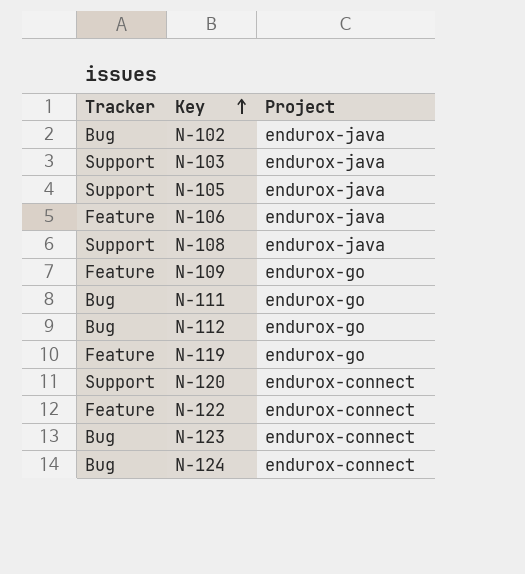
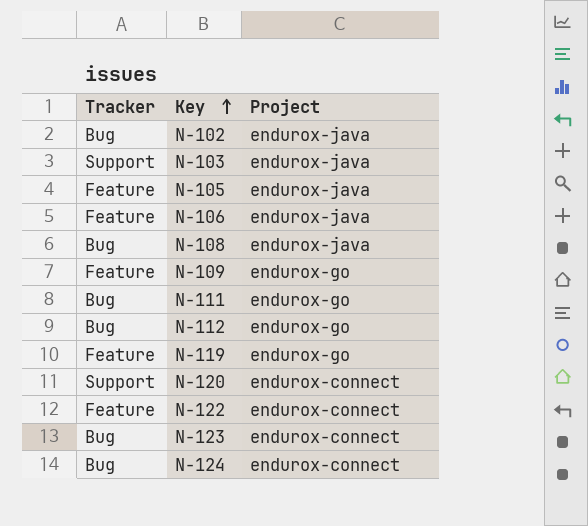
N-105 | Tracker: Support -> Feature
N-108 | Tracker: Support -> Bug

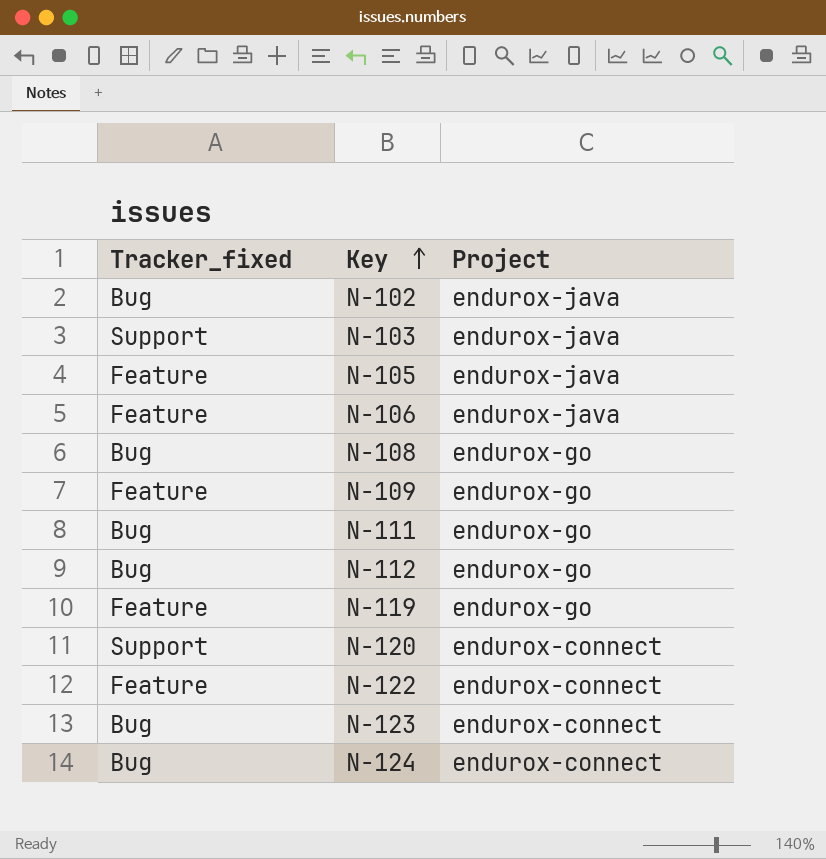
column name: Tracker -> Tracker_fixed
N-108 | Project: endurox-java -> endurox-go

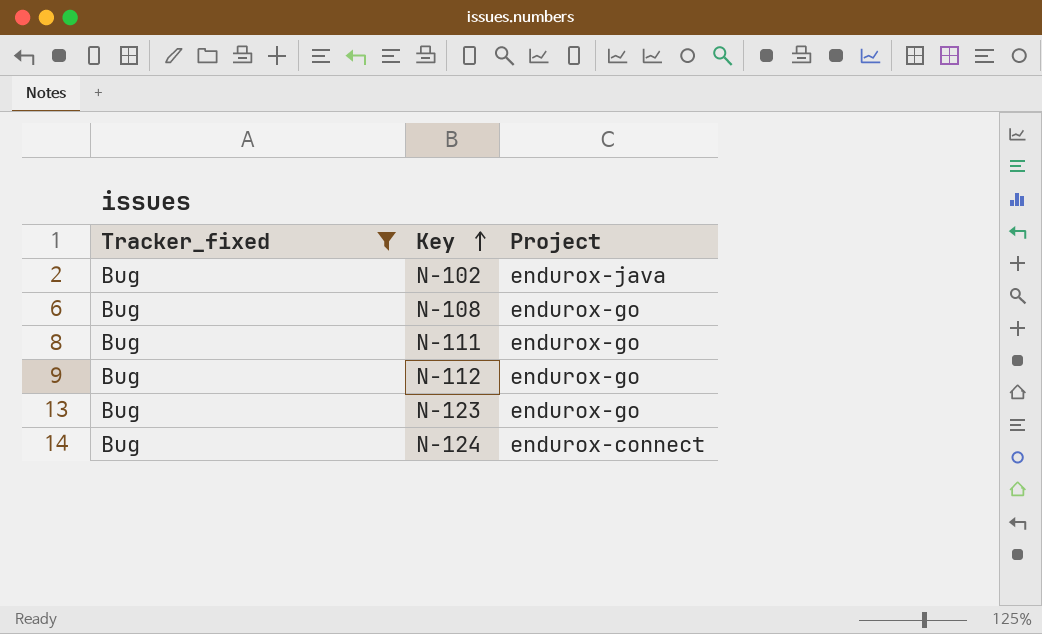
filter: none -> Tracker_fixed = Bug
N-123 | Project: endurox-connect -> endurox-go

